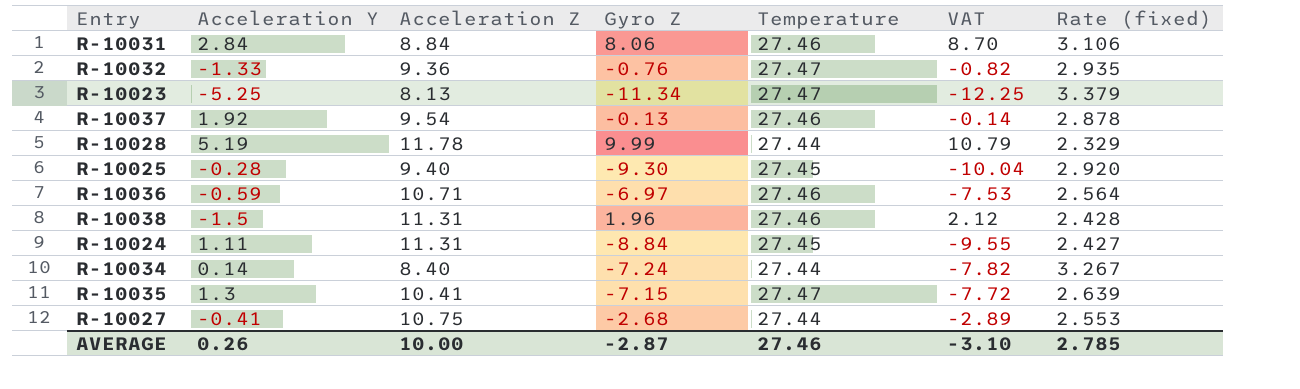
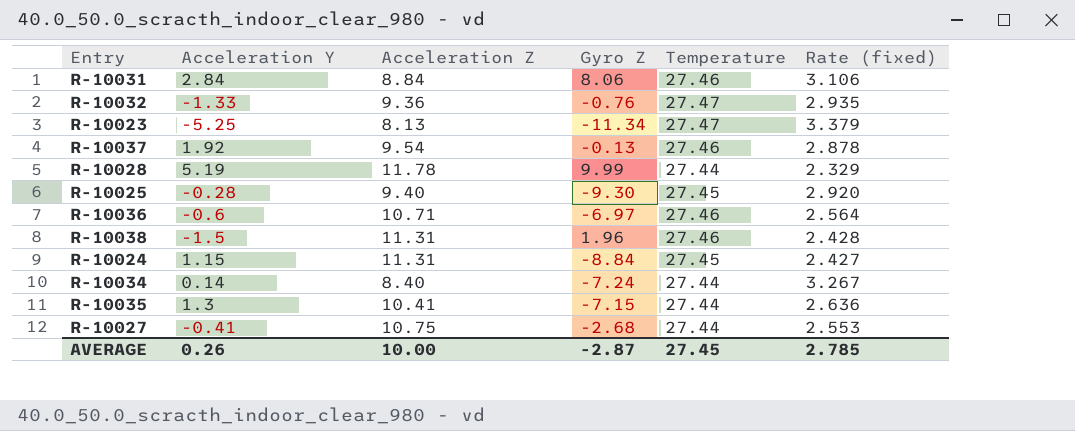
column VAT | formula: [Gyro Z] * 1.08 -> none
R-10036 | Acceleration Y: -0.59 -> -0.6
R-10024 | Acceleration Y: 1.11 -> 1.15
R-10035 | Temperature: 27.47 -> 27.44
R-10035 | Rate (fixed): 2.639 -> 2.636
AVERAGE | Temperature: 27.46 -> 27.45

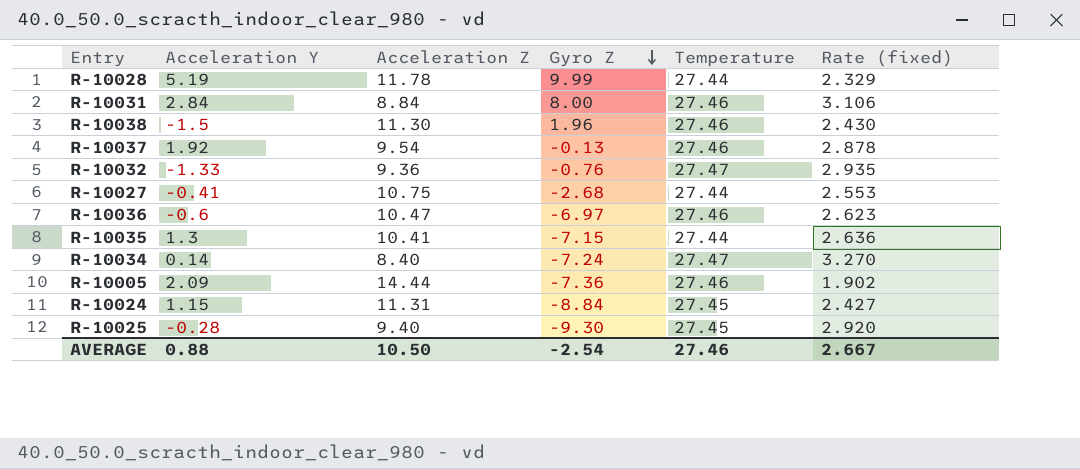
row order: none -> Gyro Z descending
row R-10023: -5.25 | 8.13 | -11.34 | 27.47 | 3.379 -> none
R-10031 | Gyro Z: 8.06 -> 8.00
R-10038 | Acceleration Z: 11.31 -> 11.30
R-10038 | Rate (fixed): 2.428 -> 2.430
R-10036 | Acceleration Z: 10.71 -> 10.47
R-10036 | Rate (fixed): 2.564 -> 2.623
R-10034 | Temperature: 27.44 -> 27.47
R-10034 | Rate (fixed): 3.267 -> 3.270
row R-10005: none -> 2.09 | 14.44 | -7.36 | 27.46 | 1.902
AVERAGE | Acceleration Y: 0.26 -> 0.88
AVERAGE | Acceleration Z: 10.00 -> 10.50
AVERAGE | Gyro Z: -2.87 -> -2.54
AVERAGE | Temperature: 27.45 -> 27.46
AVERAGE | Rate (fixed): 2.785 -> 2.667

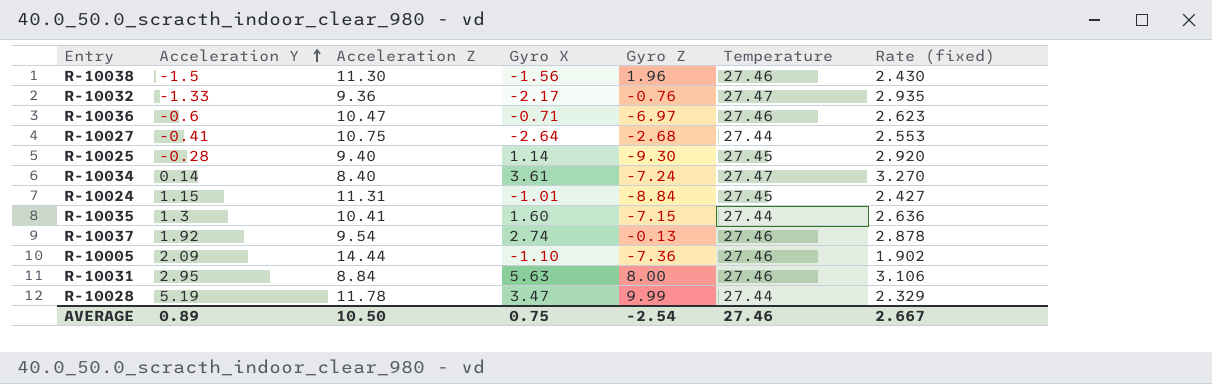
row order: Gyro Z descending -> Acceleration Y ascending
column Gyro X | position: none -> 4
R-10031 | Acceleration Y: 2.84 -> 2.95
AVERAGE | Acceleration Y: 0.88 -> 0.89

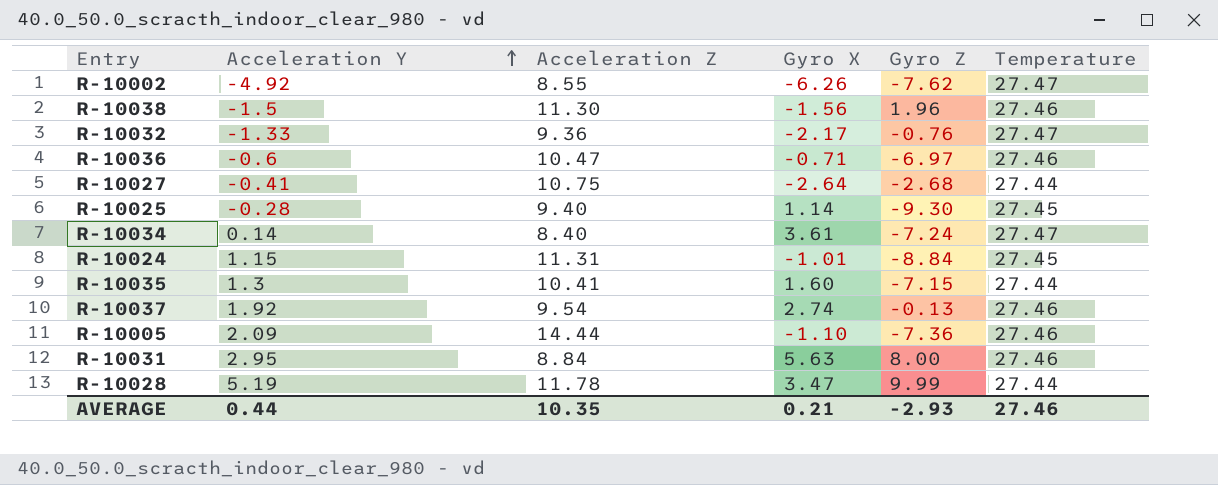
column Rate (fixed) | formula: [Temperature] / [Acceleration Z] -> none
row R-10002: none -> -4.92 | 8.55 | -6.26 | -7.62 | 27.47
AVERAGE | Acceleration Y: 0.89 -> 0.44
AVERAGE | Acceleration Z: 10.50 -> 10.35
AVERAGE | Gyro X: 0.75 -> 0.21
AVERAGE | Gyro Z: -2.54 -> -2.93

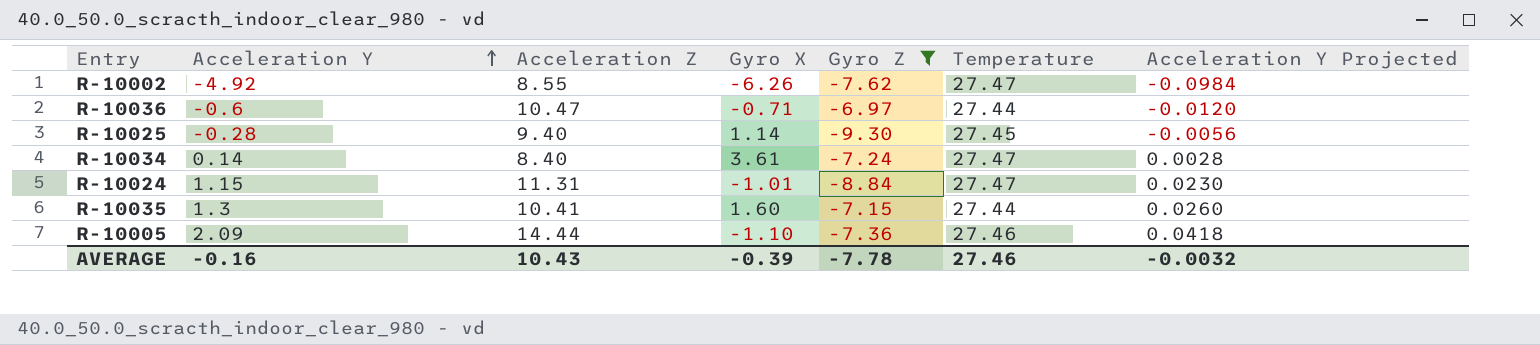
filter: none -> Gyro Z <= -6.97
column Acceleration Y Projected | formula: none -> [Acceleration Y] * 0.02
R-10036 | Temperature: 27.46 -> 27.44
R-10024 | Temperature: 27.45 -> 27.47
AVERAGE | Acceleration Y: 0.44 -> -0.16
AVERAGE | Acceleration Z: 10.35 -> 10.43
AVERAGE | Gyro X: 0.21 -> -0.39
AVERAGE | Gyro Z: -2.93 -> -7.78

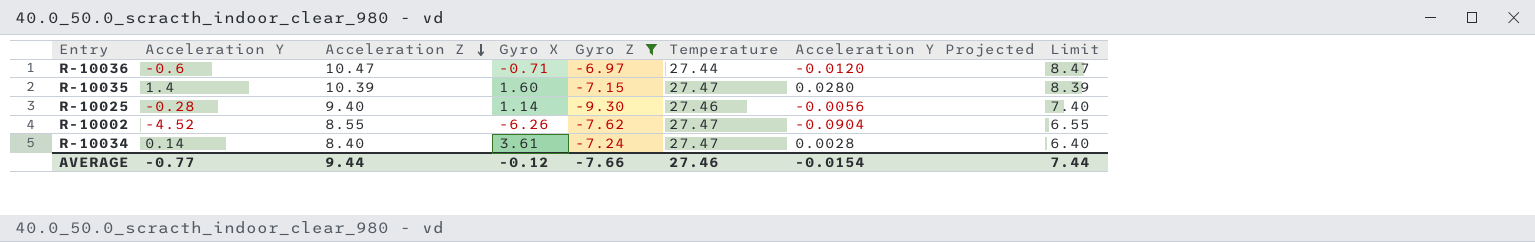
row order: Acceleration Y ascending -> Acceleration Z descending
column Limit | formula: none -> [Acceleration Z] - 2
row R-10024: 1.15 | 11.31 | -1.01 | -8.84 | 27.47 | 0.0230 -> none
row R-10005: 2.09 | 14.44 | -1.10 | -7.36 | 27.46 | 0.0418 -> none
R-10035 | Acceleration Y: 1.3 -> 1.4
R-10035 | Acceleration Z: 10.41 -> 10.39
R-10035 | Temperature: 27.44 -> 27.47
R-10035 | Acceleration Y Projected: 0.0260 -> 0.0280
R-10025 | Temperature: 27.45 -> 27.46
R-10002 | Acceleration Y: -4.92 -> -4.52
R-10002 | Acceleration Y Projected: -0.0984 -> -0.0904
AVERAGE | Acceleration Y: -0.16 -> -0.77
AVERAGE | Acceleration Z: 10.43 -> 9.44
AVERAGE | Gyro X: -0.39 -> -0.12
AVERAGE | Gyro Z: -7.78 -> -7.66
AVERAGE | Acceleration Y Projected: -0.0032 -> -0.0154

